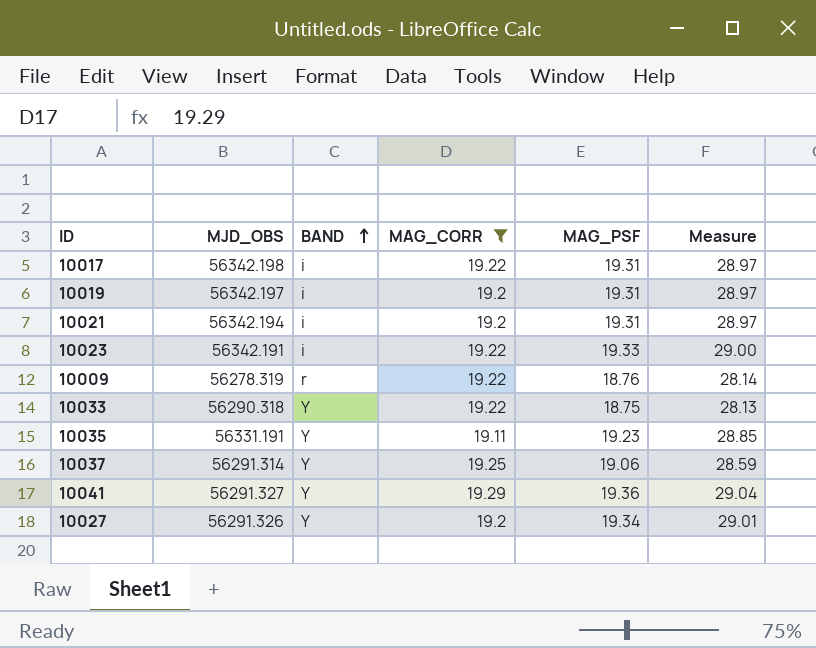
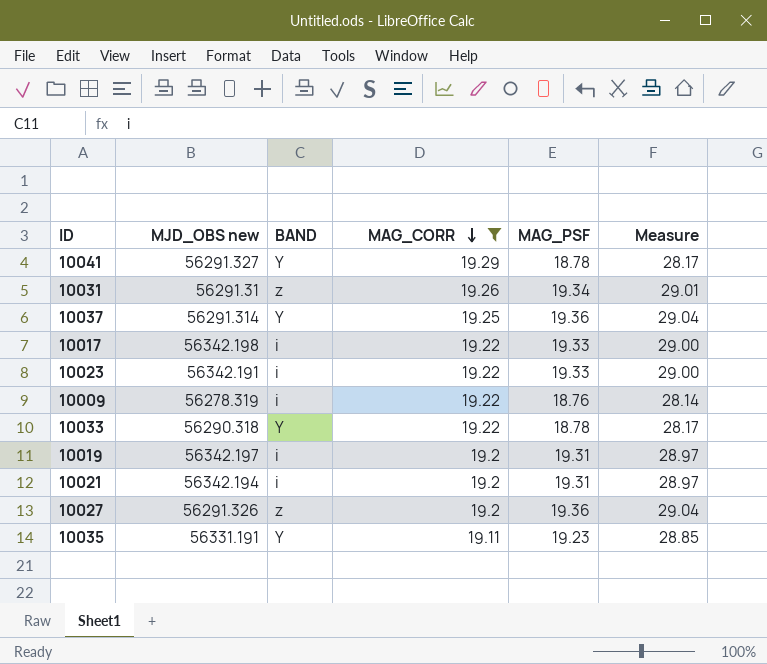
row order: BAND ascending -> MAG_CORR descending
column name: MJD_OBS -> MJD_OBS new
10041 | MAG_PSF: 19.36 -> 18.78
10041 | Measure: 29.04 -> 28.17
row 10031: none -> 56291.31 | z | 19.26 | 19.34 | 29.01
10037 | MAG_PSF: 19.06 -> 19.36
10037 | Measure: 28.59 -> 29.04
10017 | MAG_PSF: 19.31 -> 19.33
10017 | Measure: 28.97 -> 29.00
10009 | BAND: r -> i
10033 | MAG_PSF: 18.75 -> 18.78
10033 | Measure: 28.13 -> 28.17
10027 | BAND: Y -> z
10027 | MAG_PSF: 19.34 -> 19.36
10027 | Measure: 29.01 -> 29.04

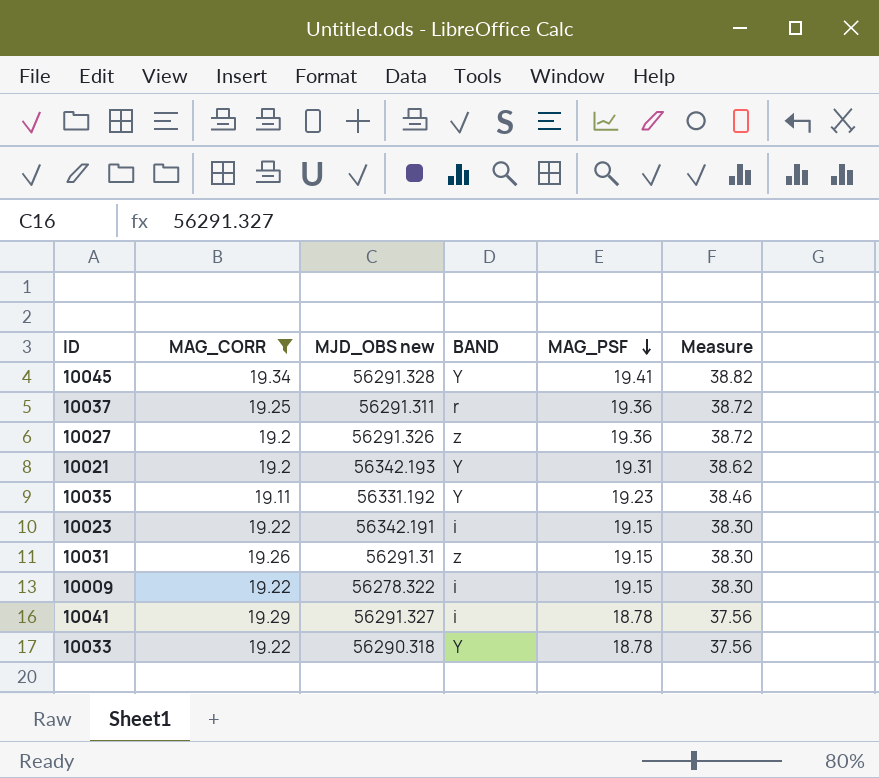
row order: MAG_CORR descending -> MAG_PSF descending
column MAG_CORR | position: 4 -> 2
column Measure | formula: [MAG_PSF] * 1.5 -> [MAG_PSF] * 2
row 10017: 56342.198 | i | 19.22 | 19.33 | 29.00 -> none
row 10019: 56342.197 | i | 19.2 | 19.31 | 28.97 -> none
row 10045: none -> 19.34 | 56291.328 | Y | 19.41 | 38.82
10037 | MJD_OBS new: 56291.314 -> 56291.311
10037 | BAND: Y -> r
10021 | MJD_OBS new: 56342.194 -> 56342.193
10021 | BAND: i -> Y
10035 | MJD_OBS new: 56331.191 -> 56331.192
10023 | MAG_PSF: 19.33 -> 19.15
10031 | MAG_PSF: 19.34 -> 19.15
10009 | MJD_OBS new: 56278.319 -> 56278.322
10009 | MAG_PSF: 18.76 -> 19.15
10041 | BAND: Y -> i

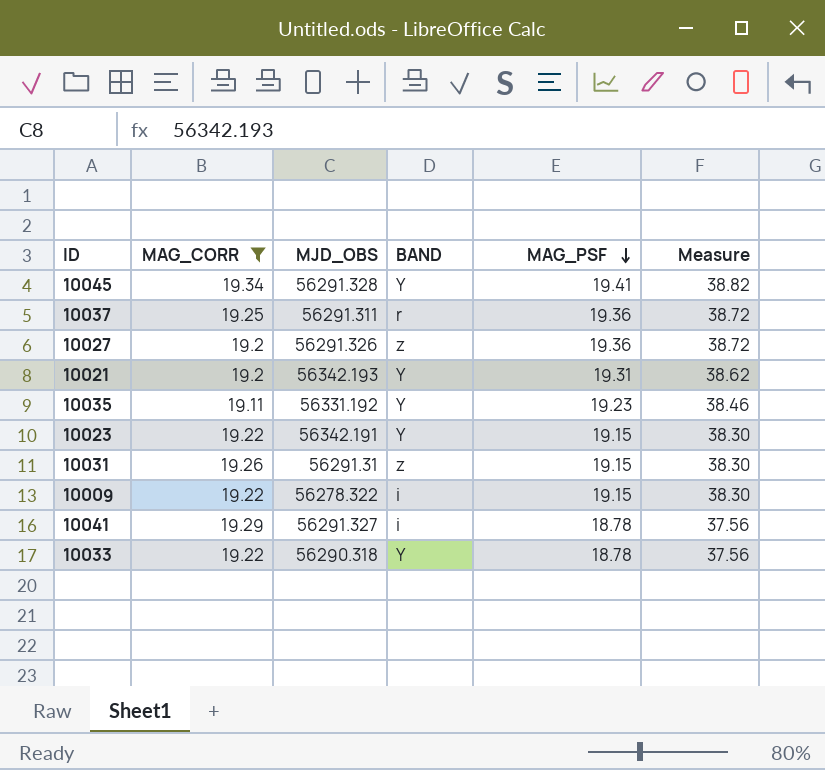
column name: MJD_OBS new -> MJD_OBS
10023 | BAND: i -> Y

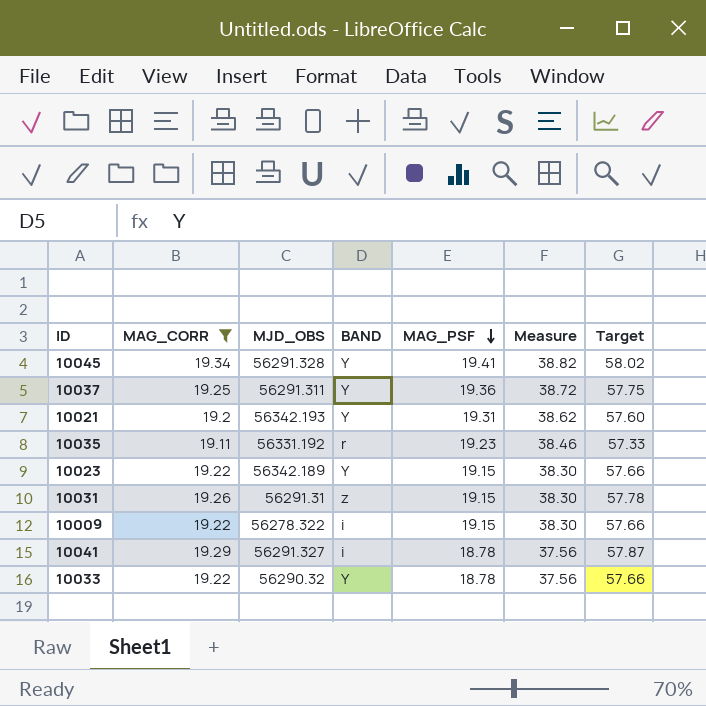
column Target | formula: none -> [MAG_CORR] * 3
row 10027: 19.2 | 56291.326 | z | 19.36 | 38.72 -> none
10037 | BAND: r -> Y
10035 | BAND: Y -> r
10023 | MJD_OBS: 56342.191 -> 56342.189
10033 | MJD_OBS: 56290.318 -> 56290.32

